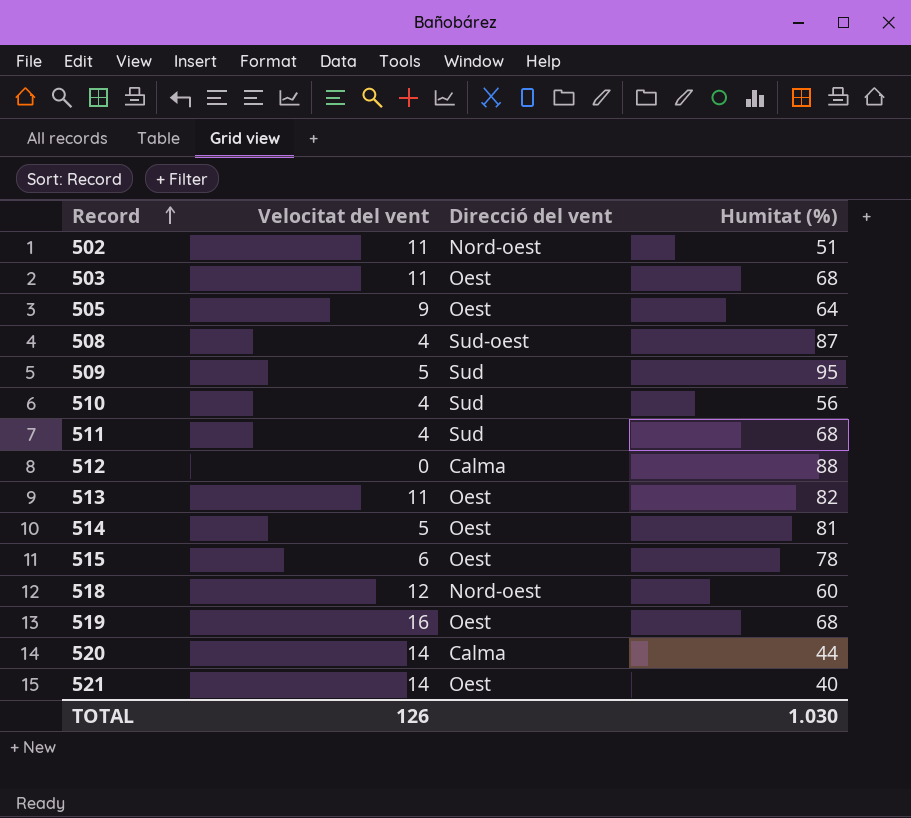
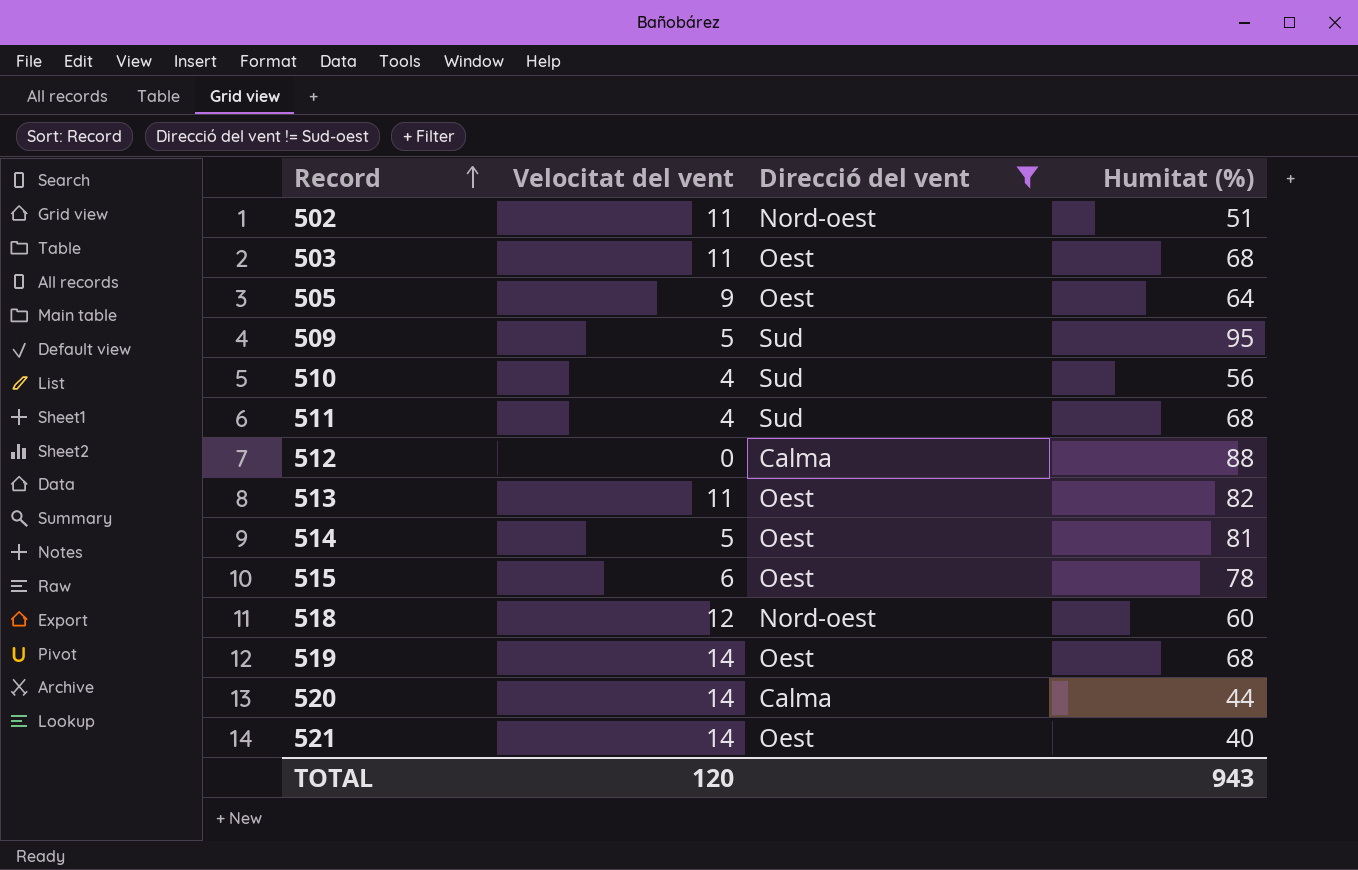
filter: none -> Direcció del vent != Sud-oest
519 | Velocitat del vent: 16 -> 14
TOTAL | Velocitat del vent: 126 -> 120
TOTAL | Humitat (%): 1.030 -> 943

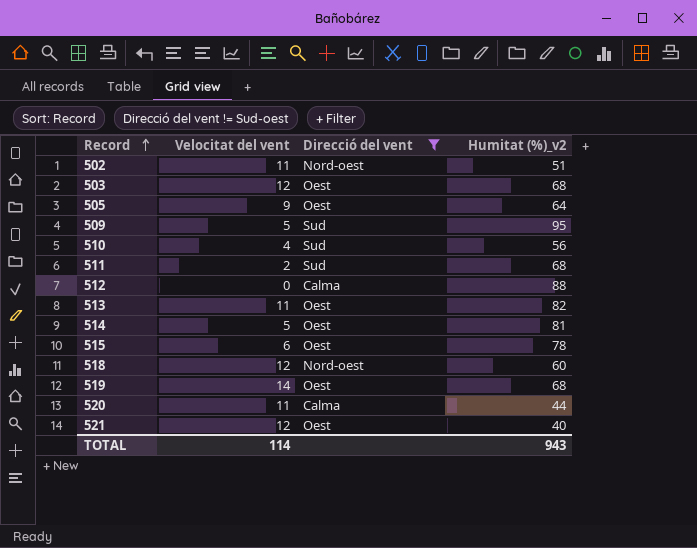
column name: Humitat (%) -> Humitat (%)_v2
503 | Velocitat del vent: 11 -> 12
511 | Velocitat del vent: 4 -> 2
520 | Velocitat del vent: 14 -> 11
521 | Velocitat del vent: 14 -> 12
TOTAL | Velocitat del vent: 120 -> 114

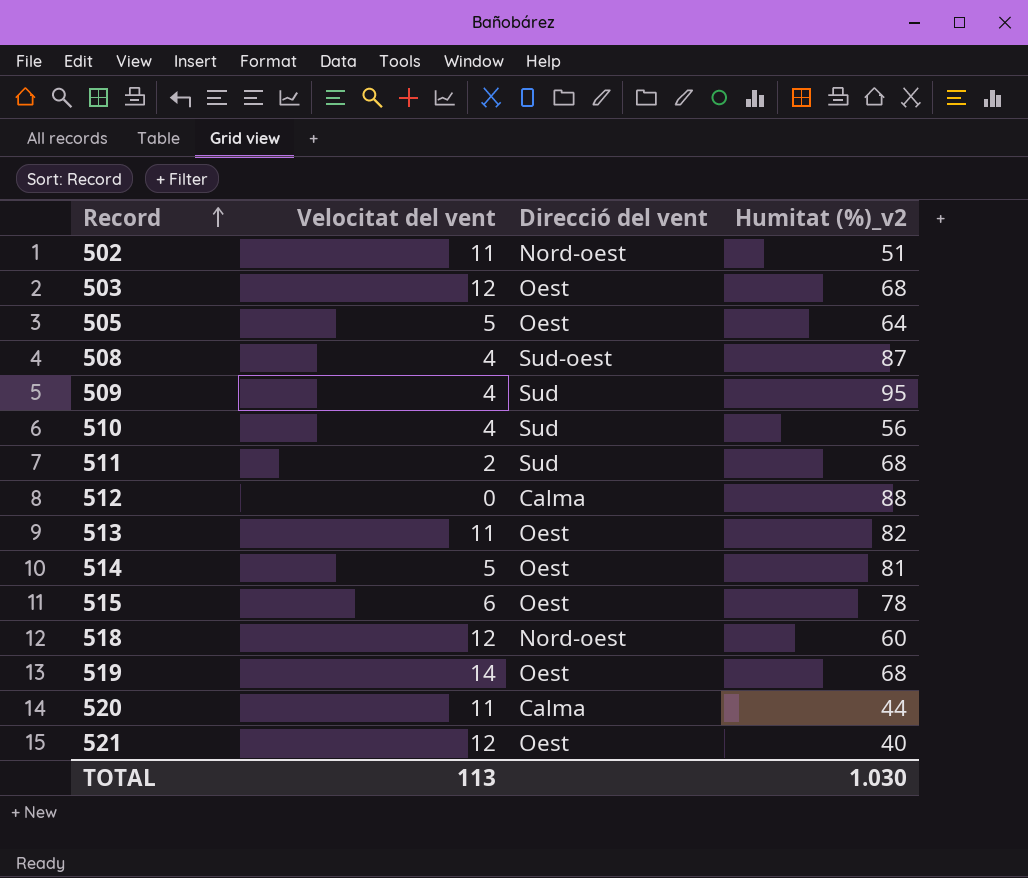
filter: Direcció del vent != Sud-oest -> none
505 | Velocitat del vent: 9 -> 5
509 | Velocitat del vent: 5 -> 4
TOTAL | Velocitat del vent: 114 -> 113
TOTAL | Humitat (%)_v2: 943 -> 1.030

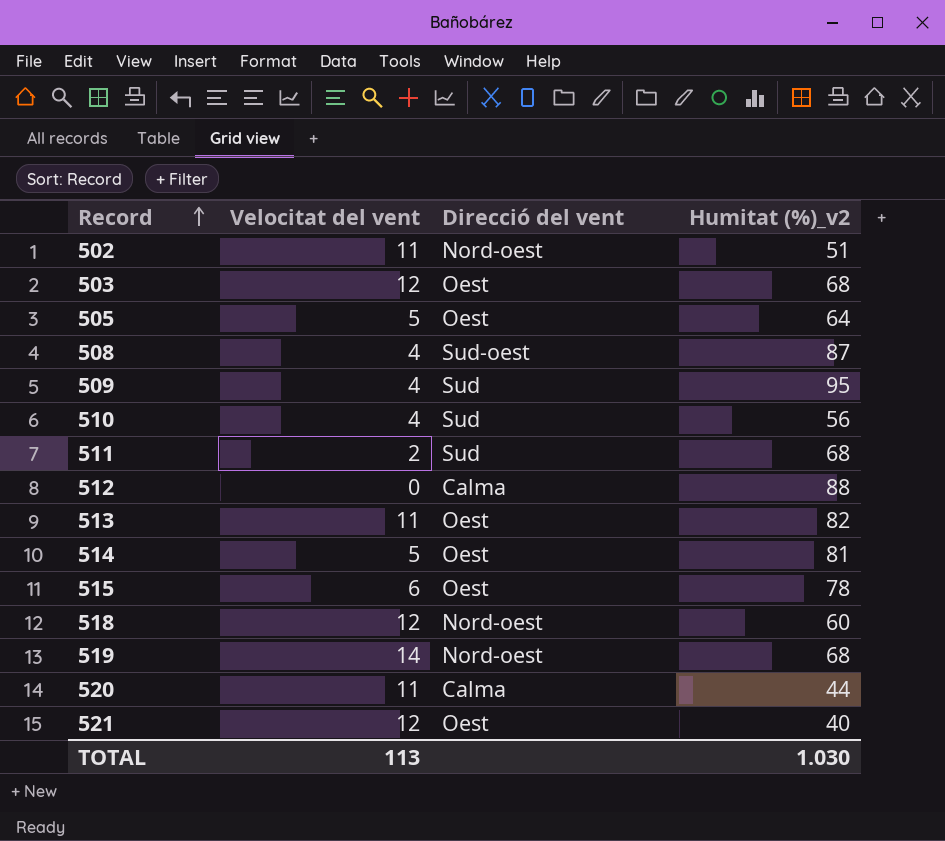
519 | Direcció del vent: Oest -> Nord-oest

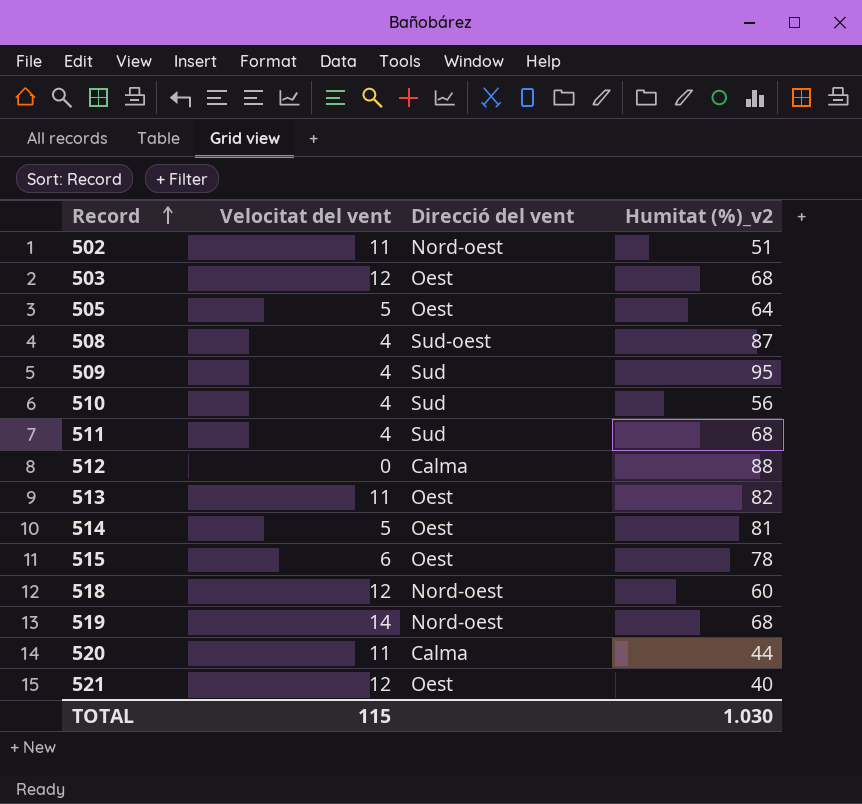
511 | Velocitat del vent: 2 -> 4
TOTAL | Velocitat del vent: 113 -> 115

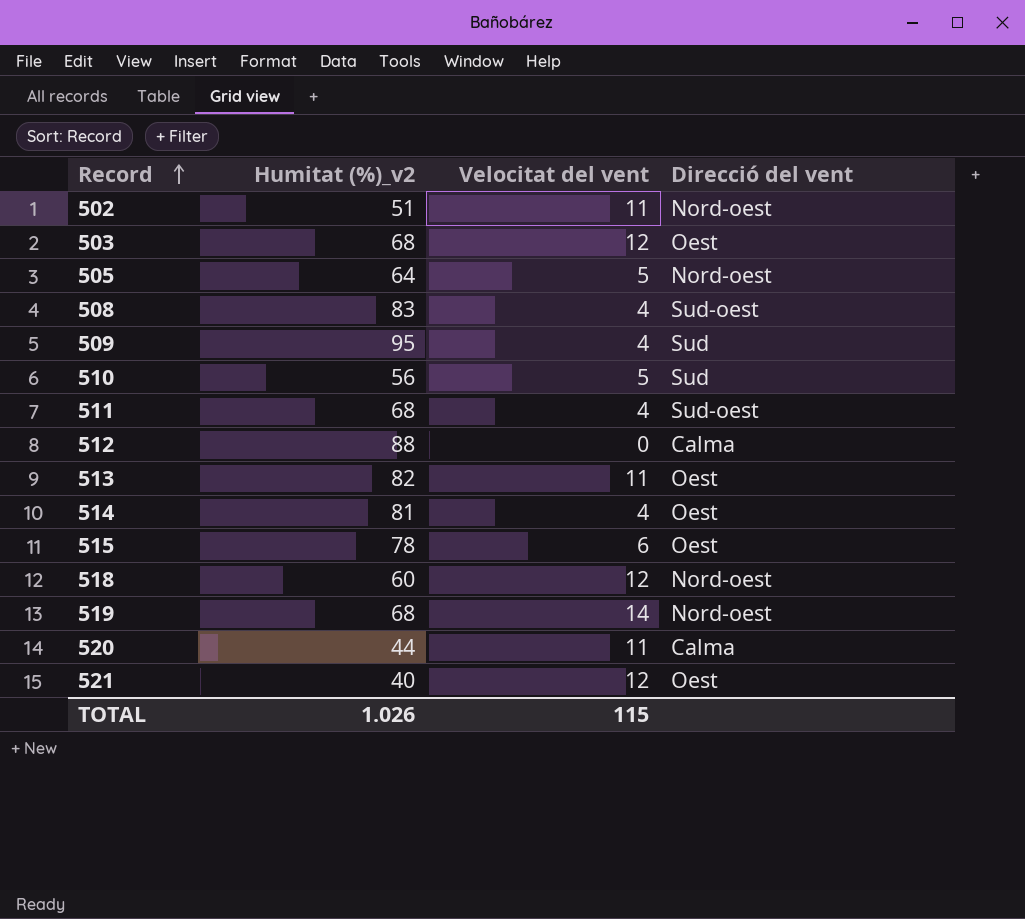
column Humitat (%)_v2 | position: 4 -> 2
505 | Direcció del vent: Oest -> Nord-oest
508 | Humitat (%)_v2: 87 -> 83
510 | Velocitat del vent: 4 -> 5
511 | Direcció del vent: Sud -> Sud-oest
514 | Velocitat del vent: 5 -> 4
TOTAL | Humitat (%)_v2: 1.030 -> 1.026

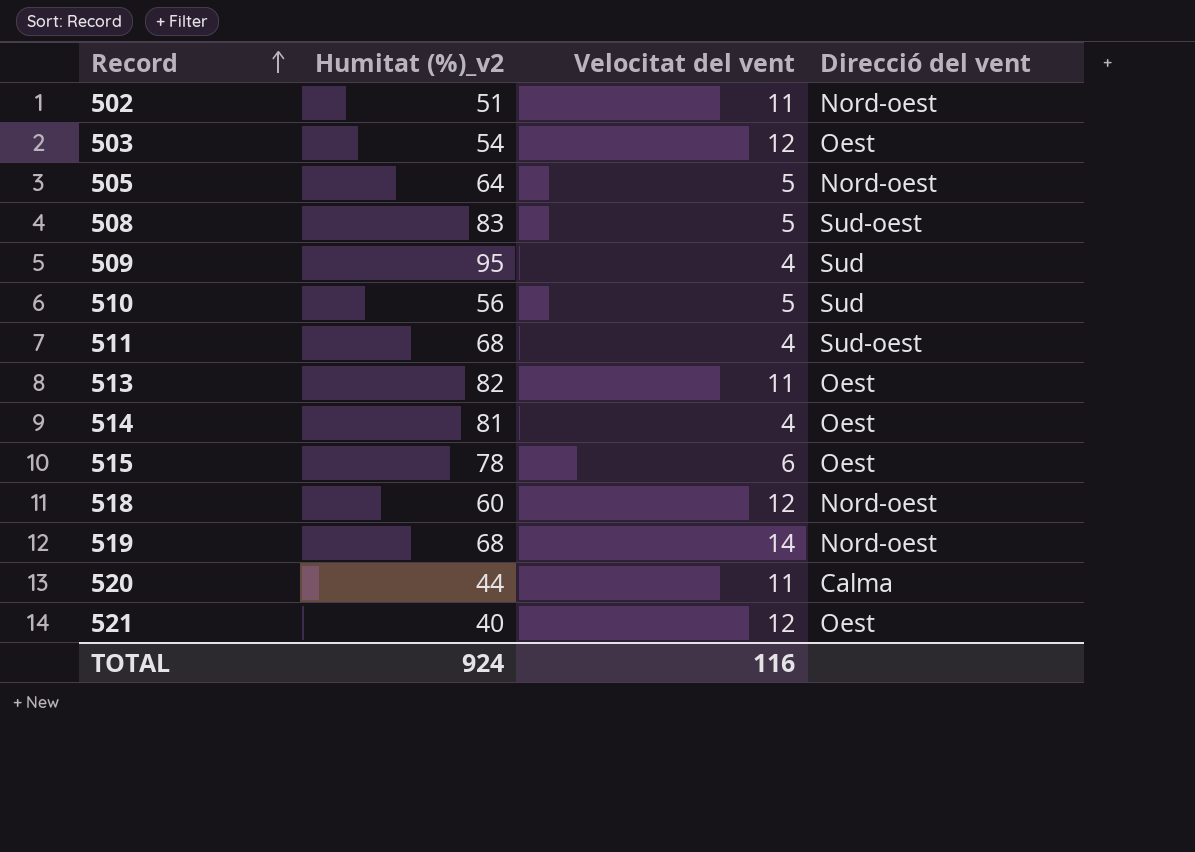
row 512: 88 | 0 | Calma -> none
503 | Humitat (%)_v2: 68 -> 54
508 | Velocitat del vent: 4 -> 5
TOTAL | Humitat (%)_v2: 1.026 -> 924
TOTAL | Velocitat del vent: 115 -> 116

